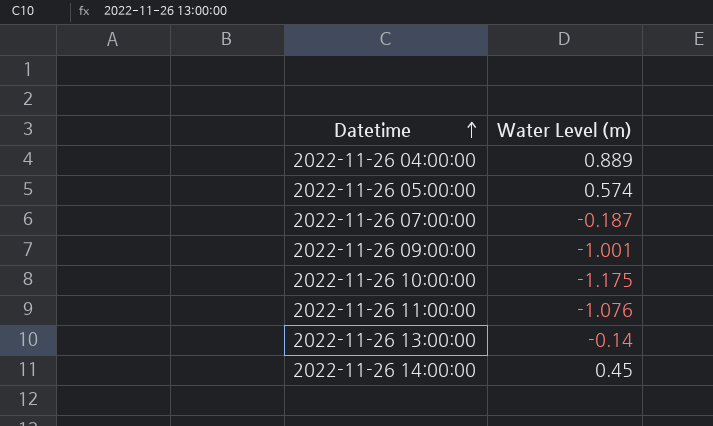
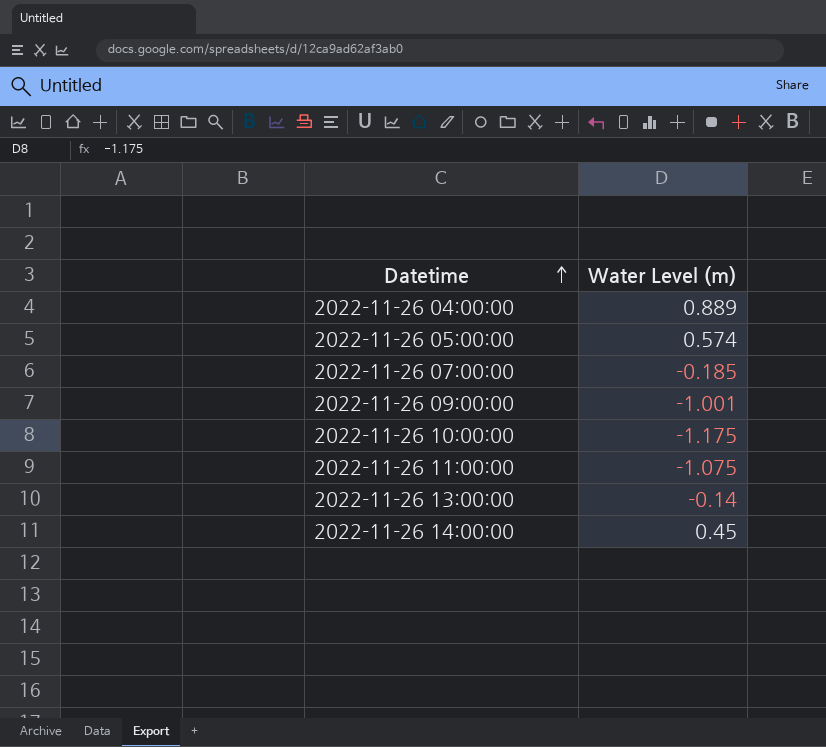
2022-11-26 07:00:00 | Water Level (m): -0.187 -> -0.185
2022-11-26 11:00:00 | Water Level (m): -1.076 -> -1.075

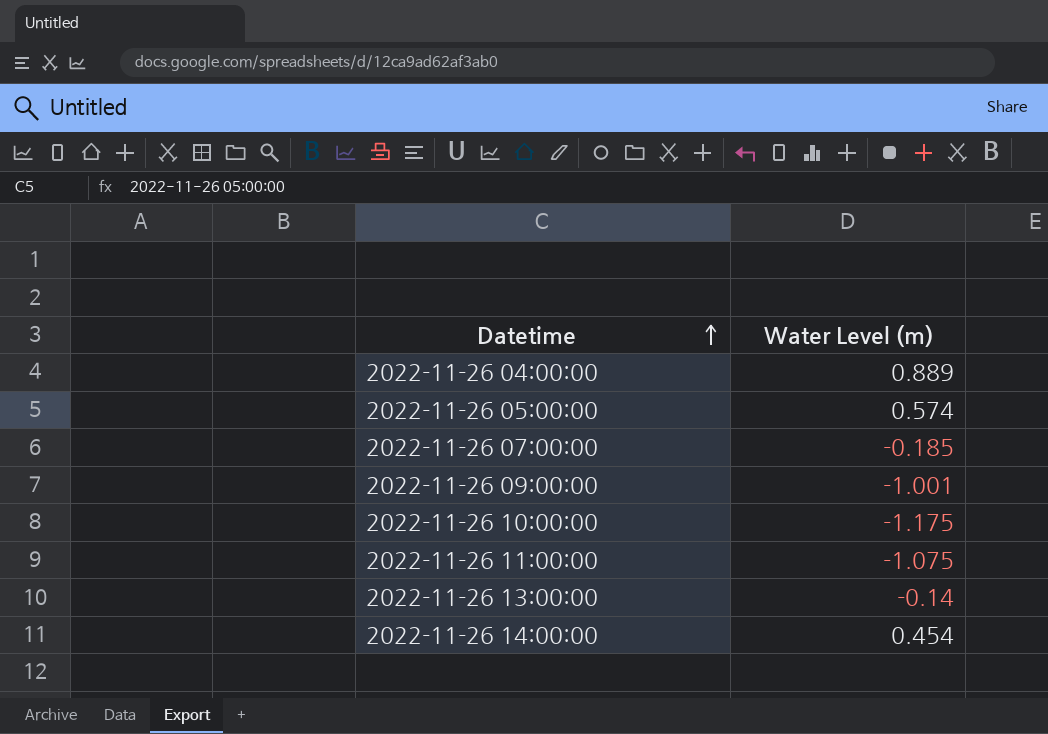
2022-11-26 14:00:00 | Water Level (m): 0.45 -> 0.454

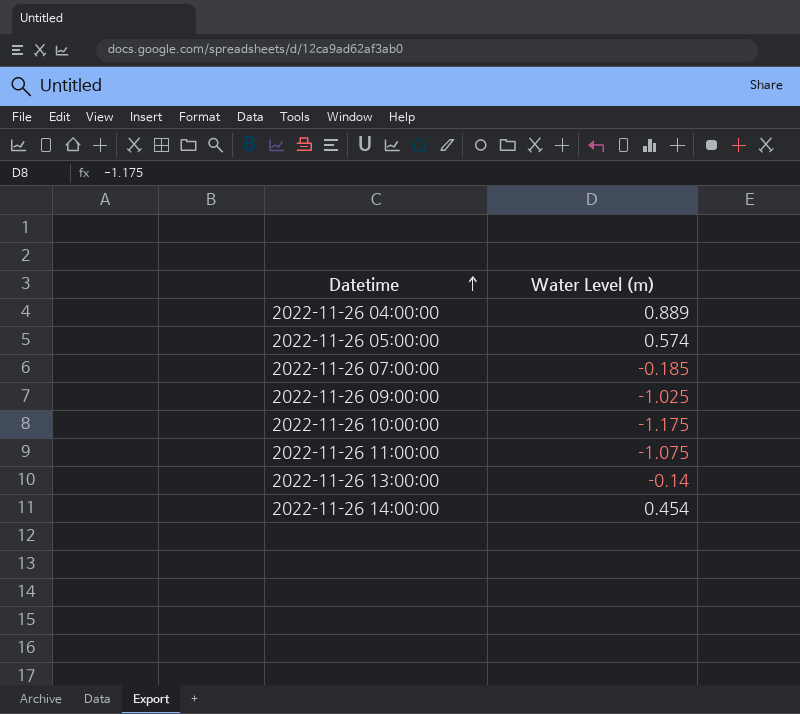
2022-11-26 09:00:00 | Water Level (m): -1.001 -> -1.025

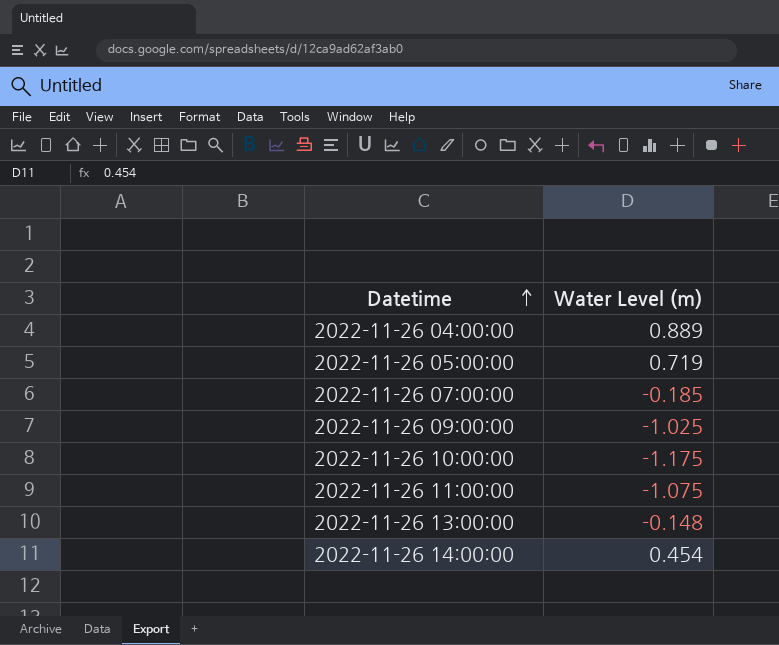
2022-11-26 05:00:00 | Water Level (m): 0.574 -> 0.719
2022-11-26 13:00:00 | Water Level (m): -0.14 -> -0.148

